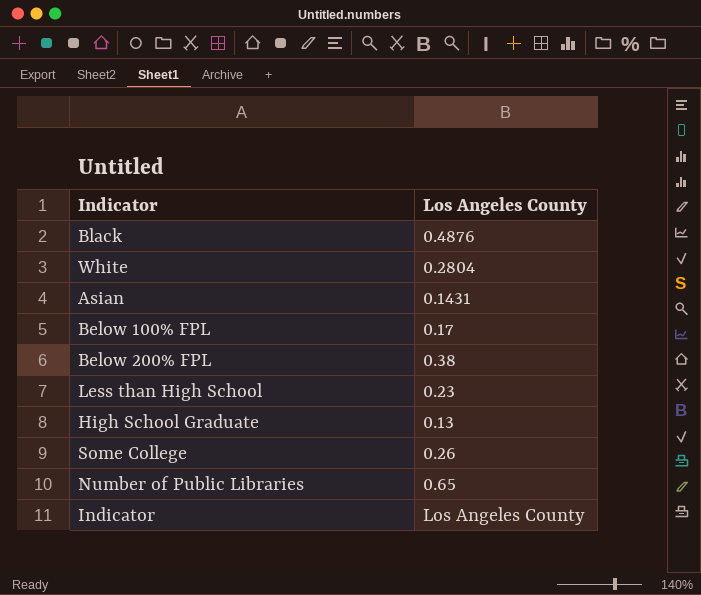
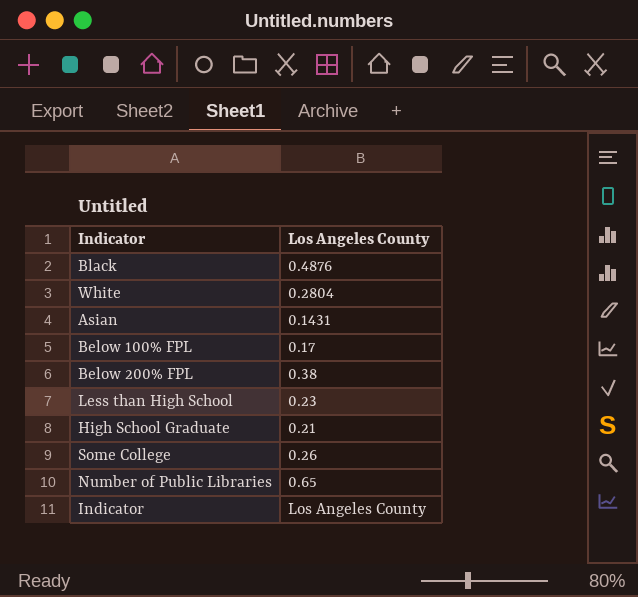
High School Graduate | Los Angeles County: 0.13 -> 0.21

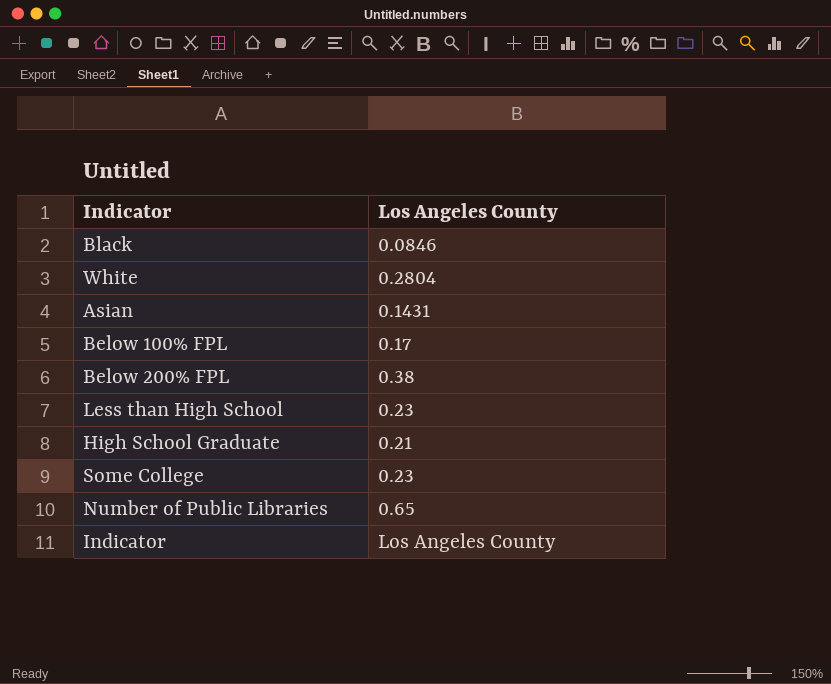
Black | Los Angeles County: 0.4876 -> 0.0846
Some College | Los Angeles County: 0.26 -> 0.23

